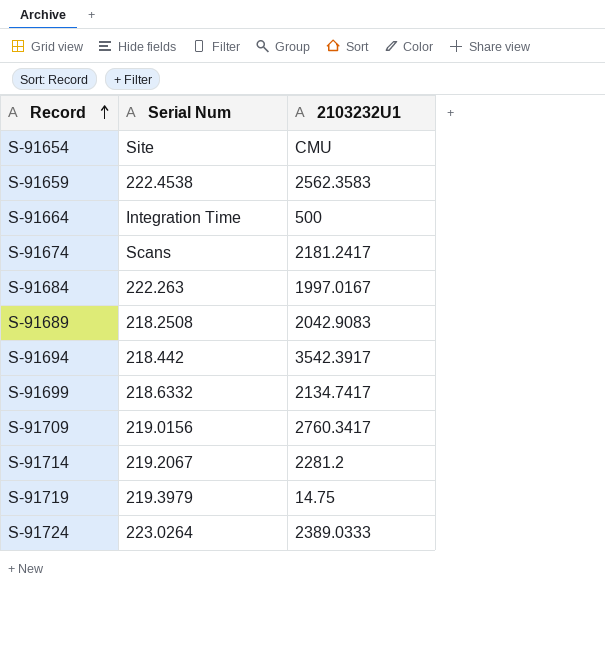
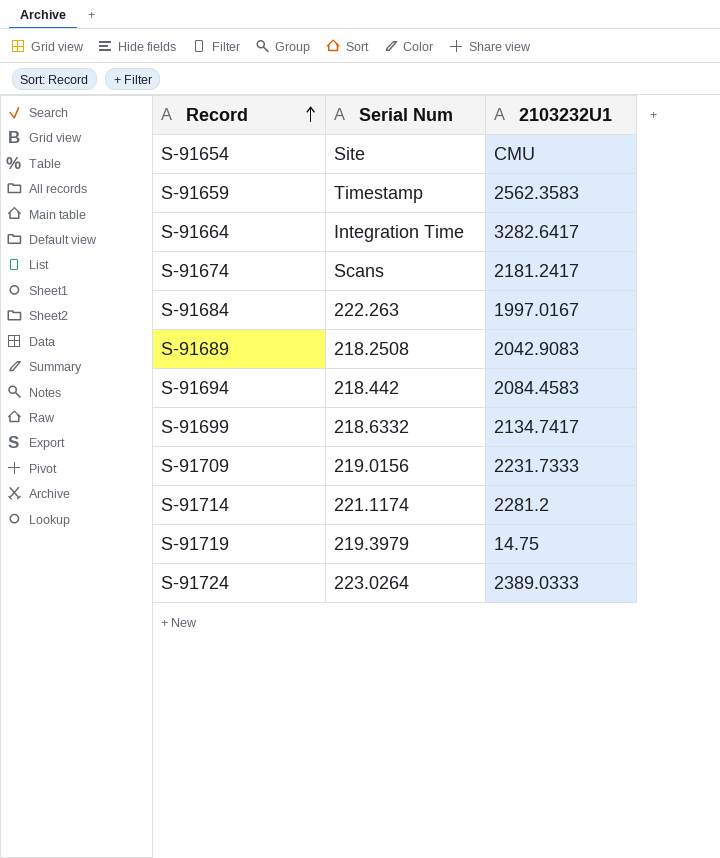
S-91659 | Serial Num: 222.4538 -> Timestamp
S-91664 | 2103232U1: 500 -> 3282.6417
S-91694 | 2103232U1: 3542.3917 -> 2084.4583
S-91709 | 2103232U1: 2760.3417 -> 2231.7333
S-91714 | Serial Num: 219.2067 -> 221.1174

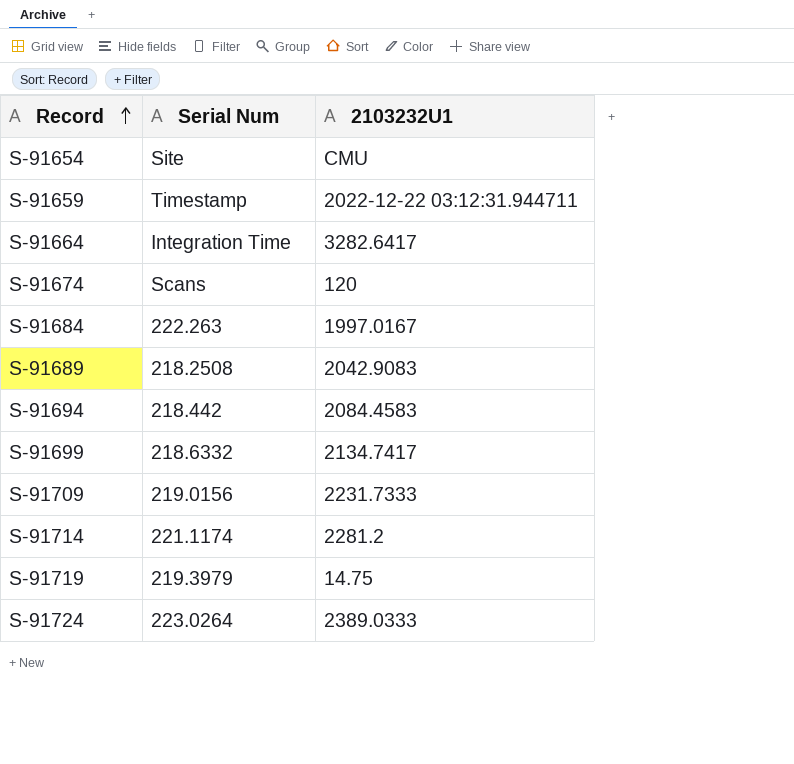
S-91659 | 2103232U1: 2562.3583 -> 2022-12-22 03:12:31.944711
S-91674 | 2103232U1: 2181.2417 -> 120

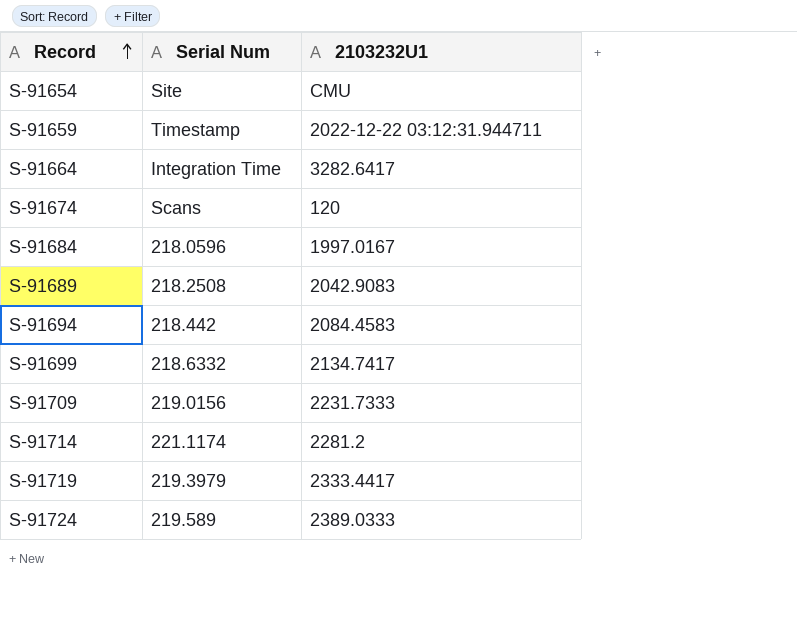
S-91684 | Serial Num: 222.263 -> 218.0596
S-91719 | 2103232U1: 14.75 -> 2333.4417
S-91724 | Serial Num: 223.0264 -> 219.589

